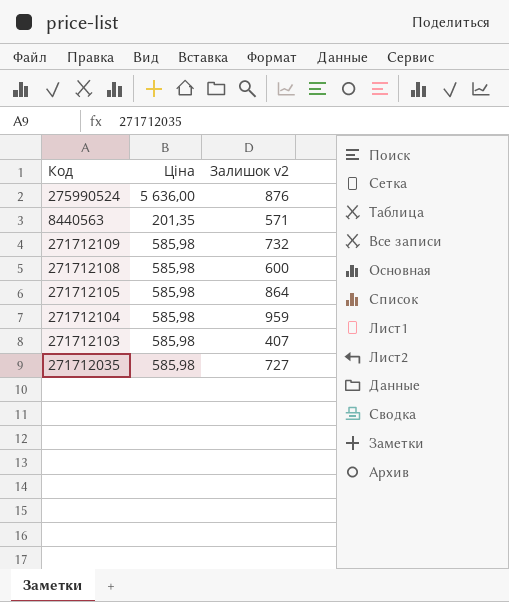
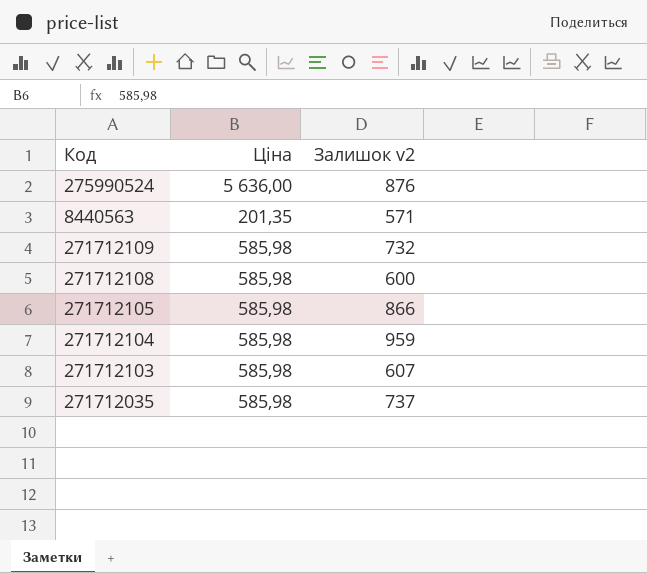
271712105 | Залишок v2: 864 -> 866
271712103 | Залишок v2: 407 -> 607
271712035 | Залишок v2: 727 -> 737

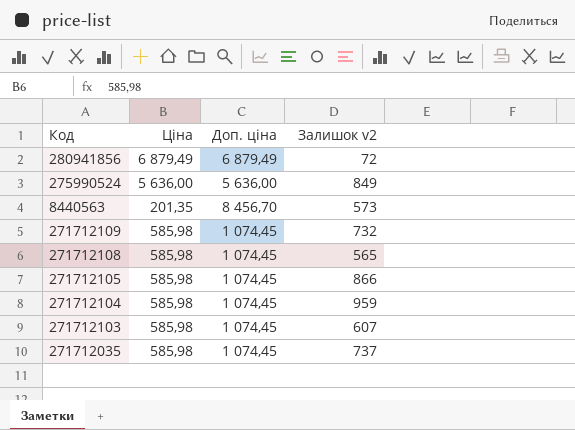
column Доп. ціна | position: none -> 3
row 280941856: none -> 6 879,49 | 6 879,49 | 72
275990524 | Залишок v2: 876 -> 849
8440563 | Залишок v2: 571 -> 573
271712108 | Залишок v2: 600 -> 565

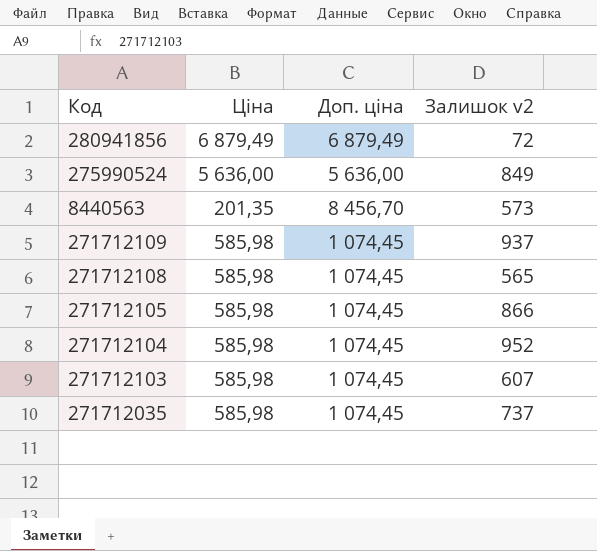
271712109 | Залишок v2: 732 -> 937
271712104 | Залишок v2: 959 -> 952

